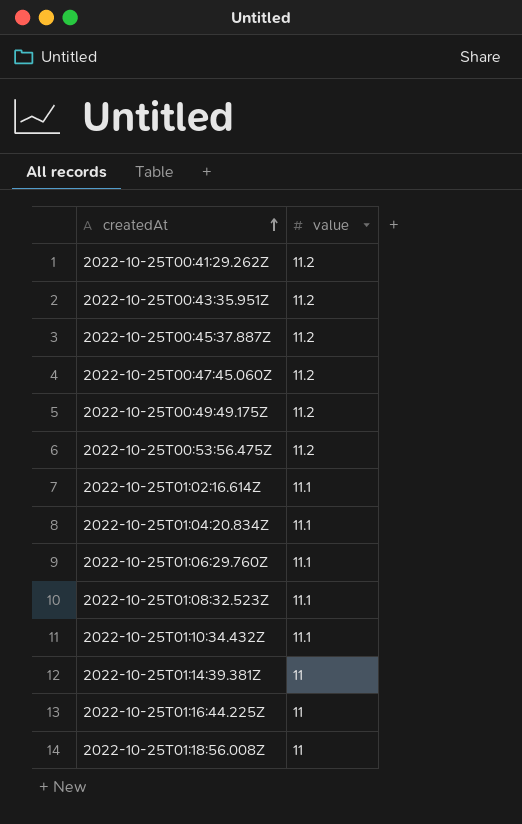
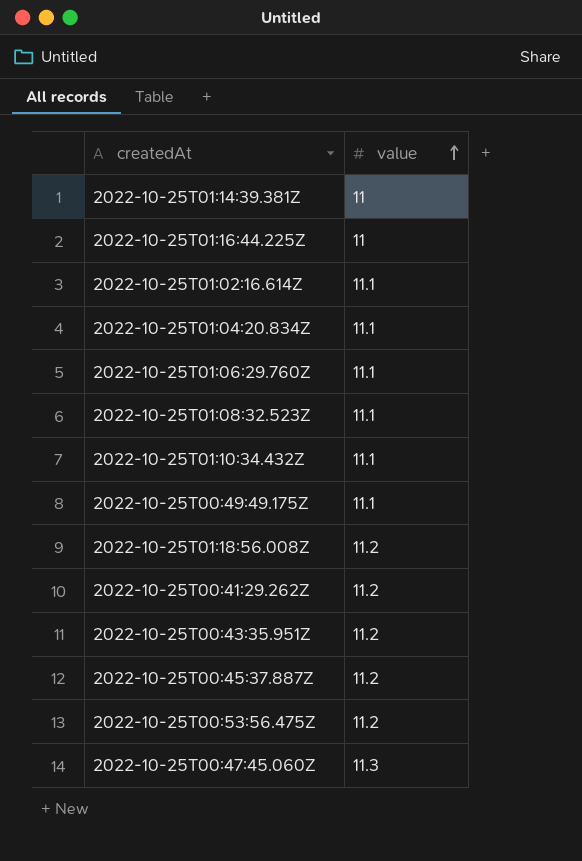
row order: createdAt ascending -> value ascending
2022-10-25T00:49:49.175Z | value: 11.2 -> 11.1
2022-10-25T01:18:56.008Z | value: 11 -> 11.2
2022-10-25T00:47:45.060Z | value: 11.2 -> 11.3

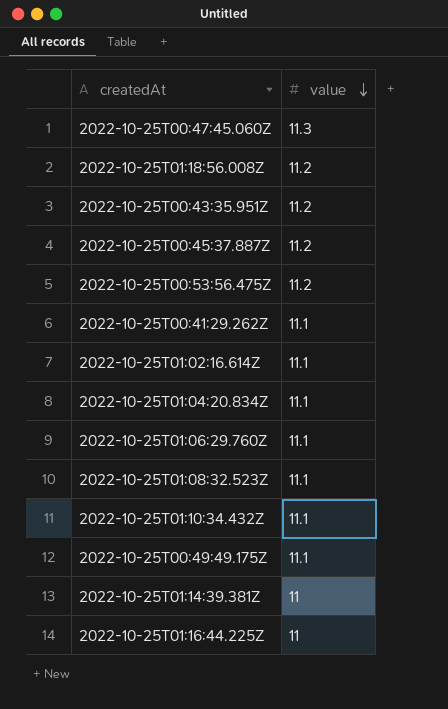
row order: value ascending -> value descending
2022-10-25T00:41:29.262Z | value: 11.2 -> 11.1

